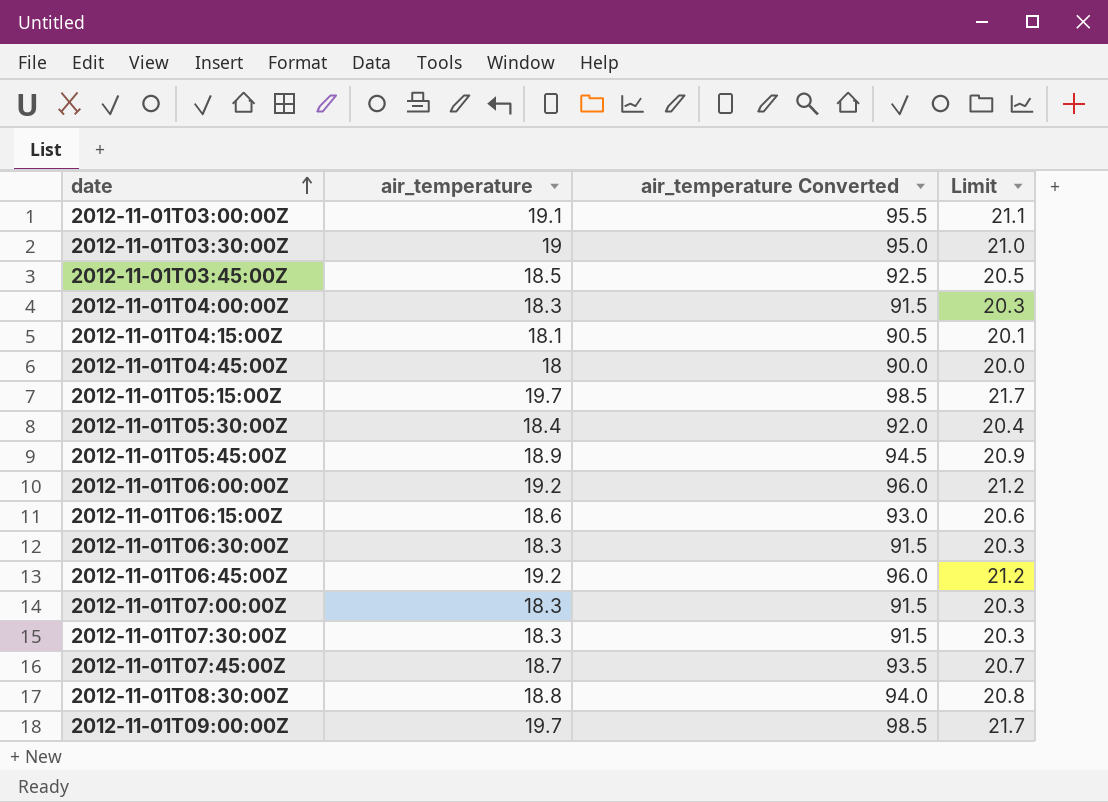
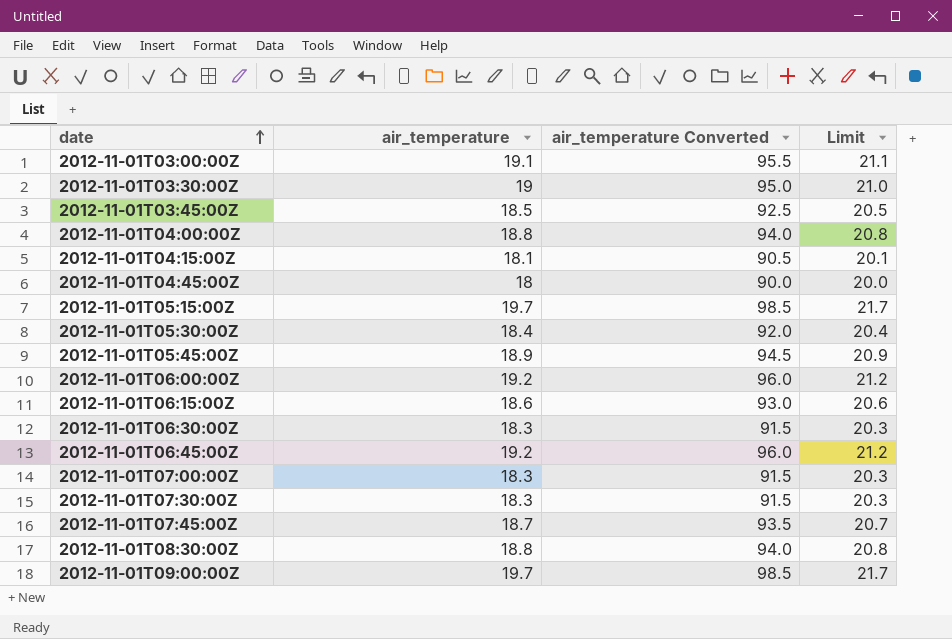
2012-11-01T04:00:00Z | air_temperature: 18.3 -> 18.8
2012-11-01T04:00:00Z | air_temperature Converted: 91.5 -> 94.0
2012-11-01T04:00:00Z | Limit: 20.3 -> 20.8

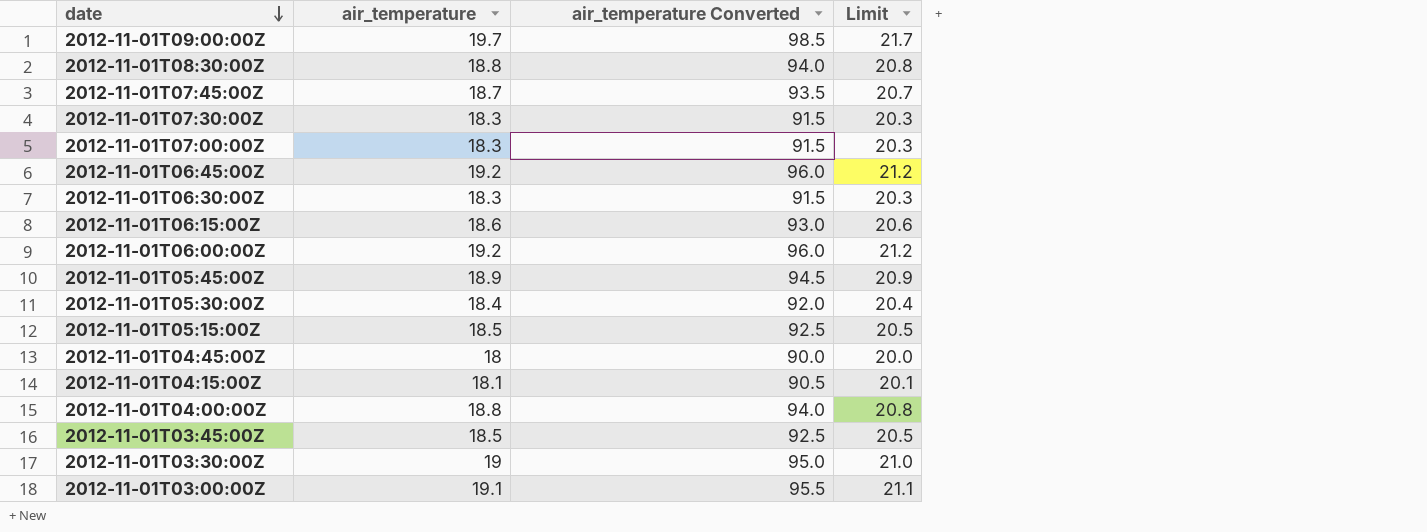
row order: date ascending -> date descending
2012-11-01T05:15:00Z | air_temperature: 19.7 -> 18.5
2012-11-01T05:15:00Z | air_temperature Converted: 98.5 -> 92.5
2012-11-01T05:15:00Z | Limit: 21.7 -> 20.5

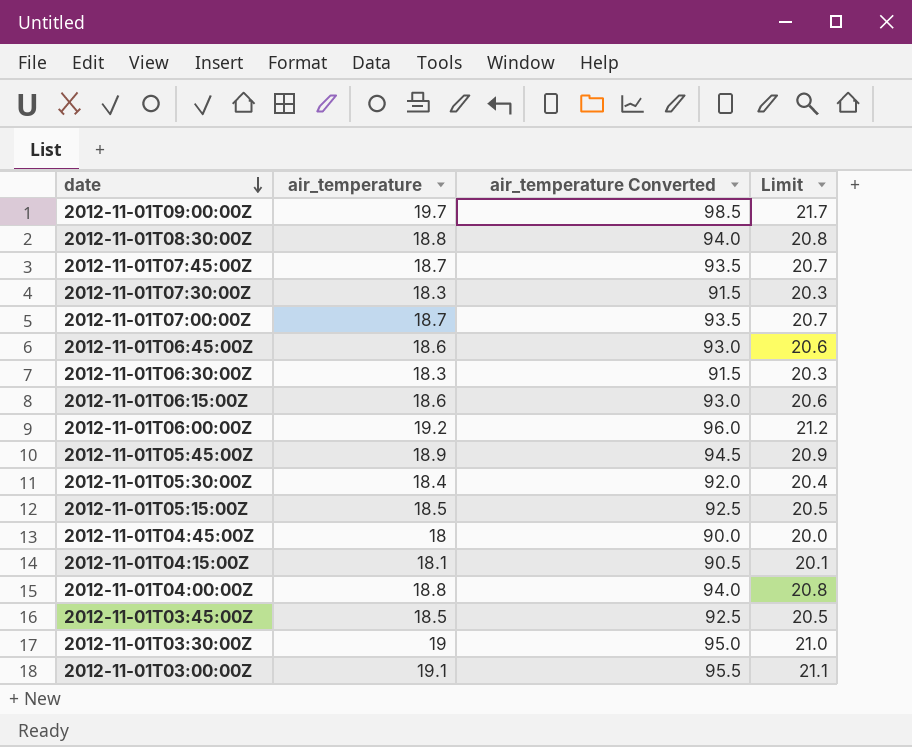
2012-11-01T07:00:00Z | air_temperature: 18.3 -> 18.7
2012-11-01T07:00:00Z | air_temperature Converted: 91.5 -> 93.5
2012-11-01T07:00:00Z | Limit: 20.3 -> 20.7
2012-11-01T06:45:00Z | air_temperature: 19.2 -> 18.6
2012-11-01T06:45:00Z | air_temperature Converted: 96.0 -> 93.0
2012-11-01T06:45:00Z | Limit: 21.2 -> 20.6

